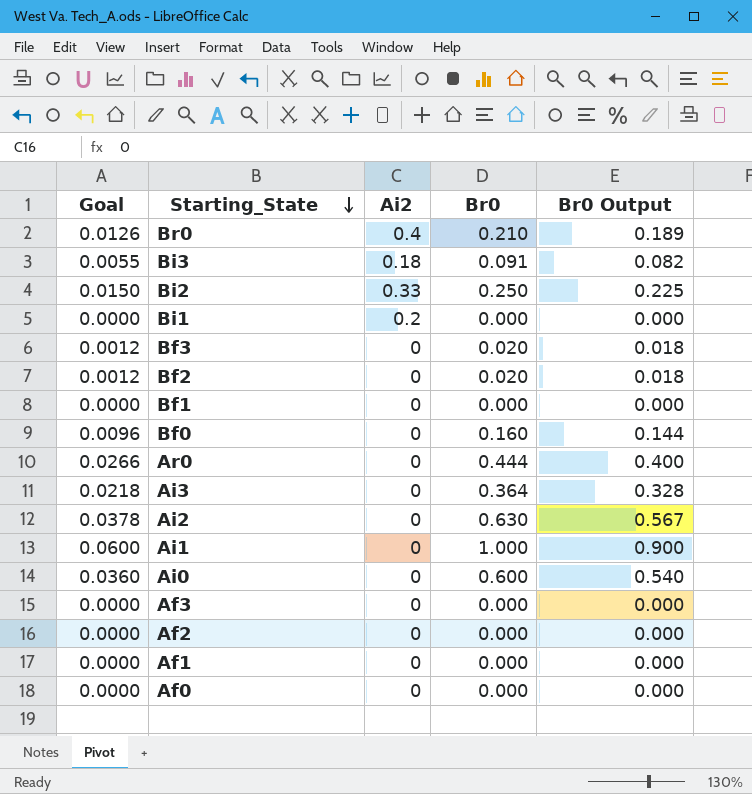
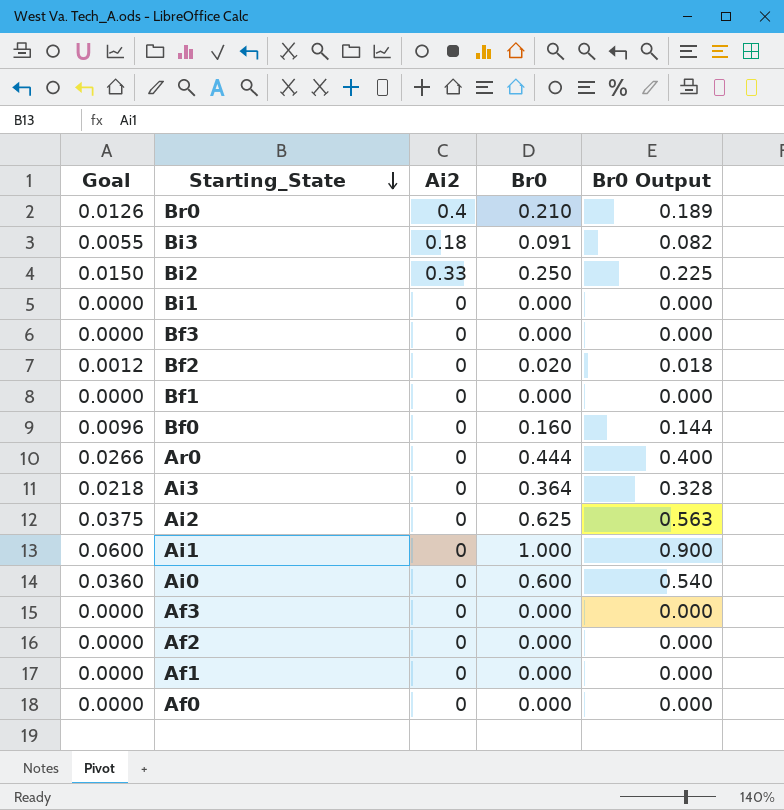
Bi1 | Ai2: 0.2 -> 0
Bf3 | Goal: 0.0012 -> 0.0000
Bf3 | Br0: 0.020 -> 0.000
Bf3 | Br0 Output: 0.018 -> 0.000
Ai2 | Goal: 0.0378 -> 0.0375
Ai2 | Br0: 0.630 -> 0.625
Ai2 | Br0 Output: 0.567 -> 0.563

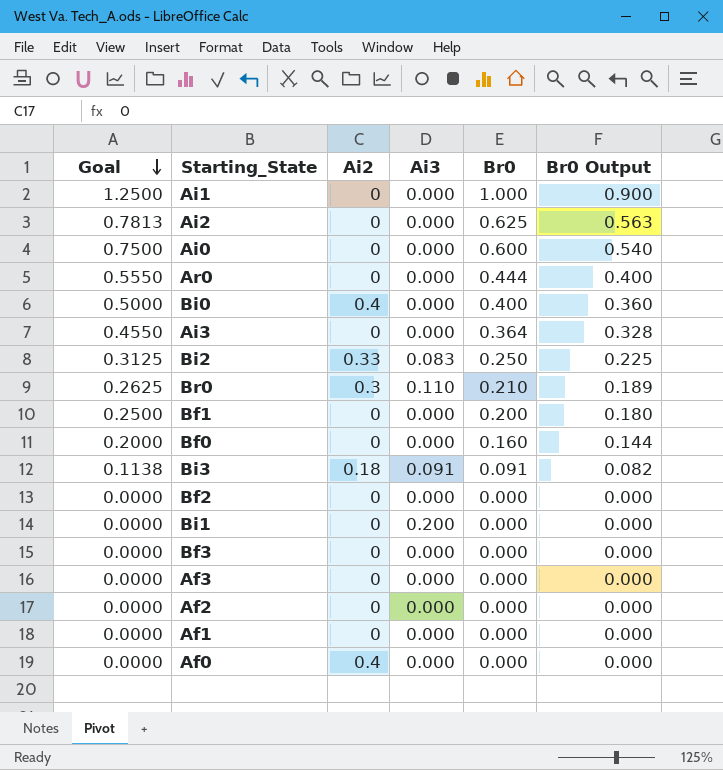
row order: Starting_State descending -> Goal descending
column Goal | formula: [Br0] * 0.06 -> [Br0] * 1.25
column Ai3 | position: none -> 4
row Bi0: none -> 0.5000 | 0.4 | 0.000 | 0.400 | 0.360
Br0 | Ai2: 0.4 -> 0.3
Bf1 | Br0: 0.000 -> 0.200
Bf1 | Br0 Output: 0.000 -> 0.180
Bf2 | Br0: 0.020 -> 0.000
Bf2 | Br0 Output: 0.018 -> 0.000
Af0 | Ai2: 0 -> 0.4

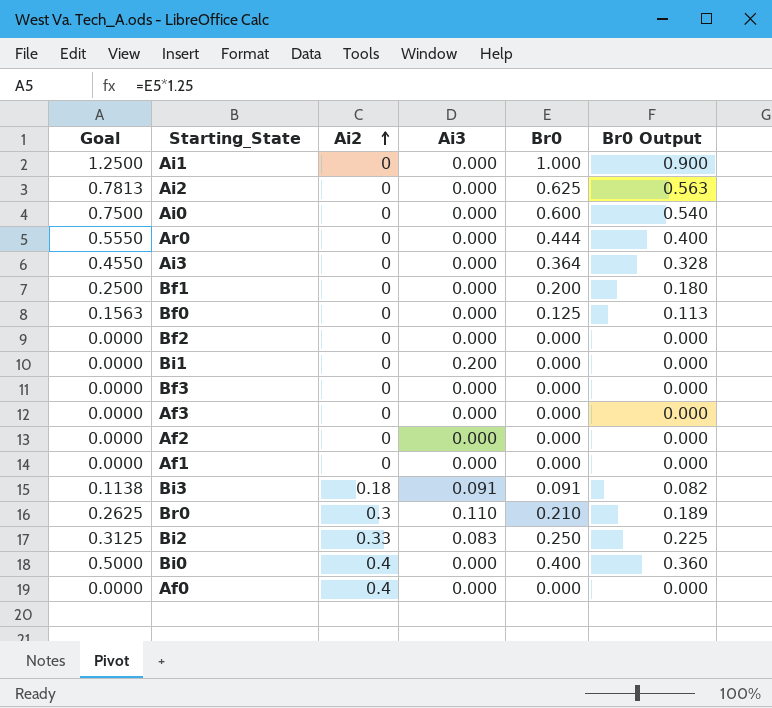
row order: Goal descending -> Ai2 ascending
Bf0 | Goal: 0.2000 -> 0.1563
Bf0 | Br0: 0.160 -> 0.125
Bf0 | Br0 Output: 0.144 -> 0.113

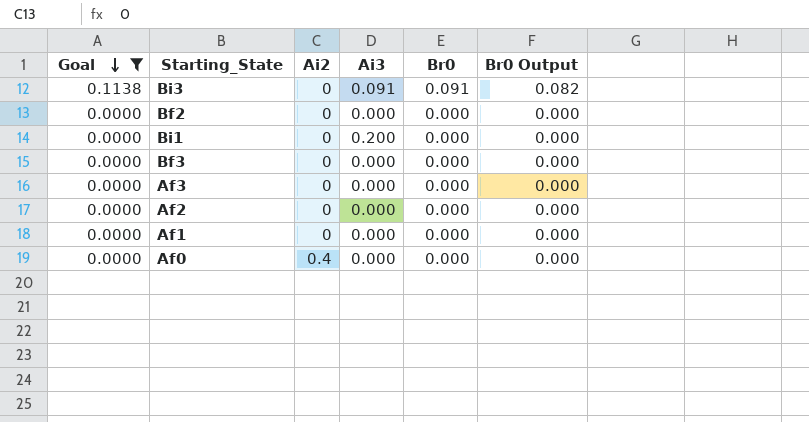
filter: none -> Goal <= 0.1138
row order: Ai2 ascending -> Goal descending
Bi3 | Ai2: 0.18 -> 0

